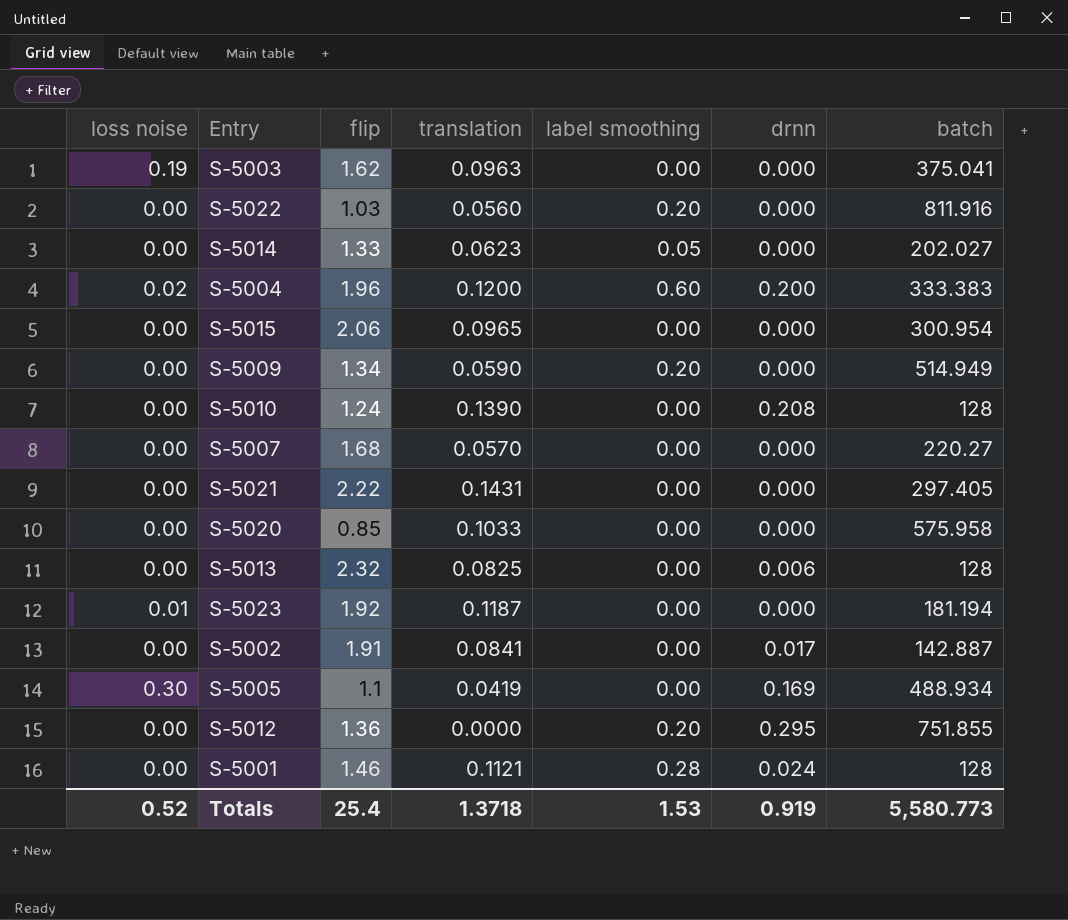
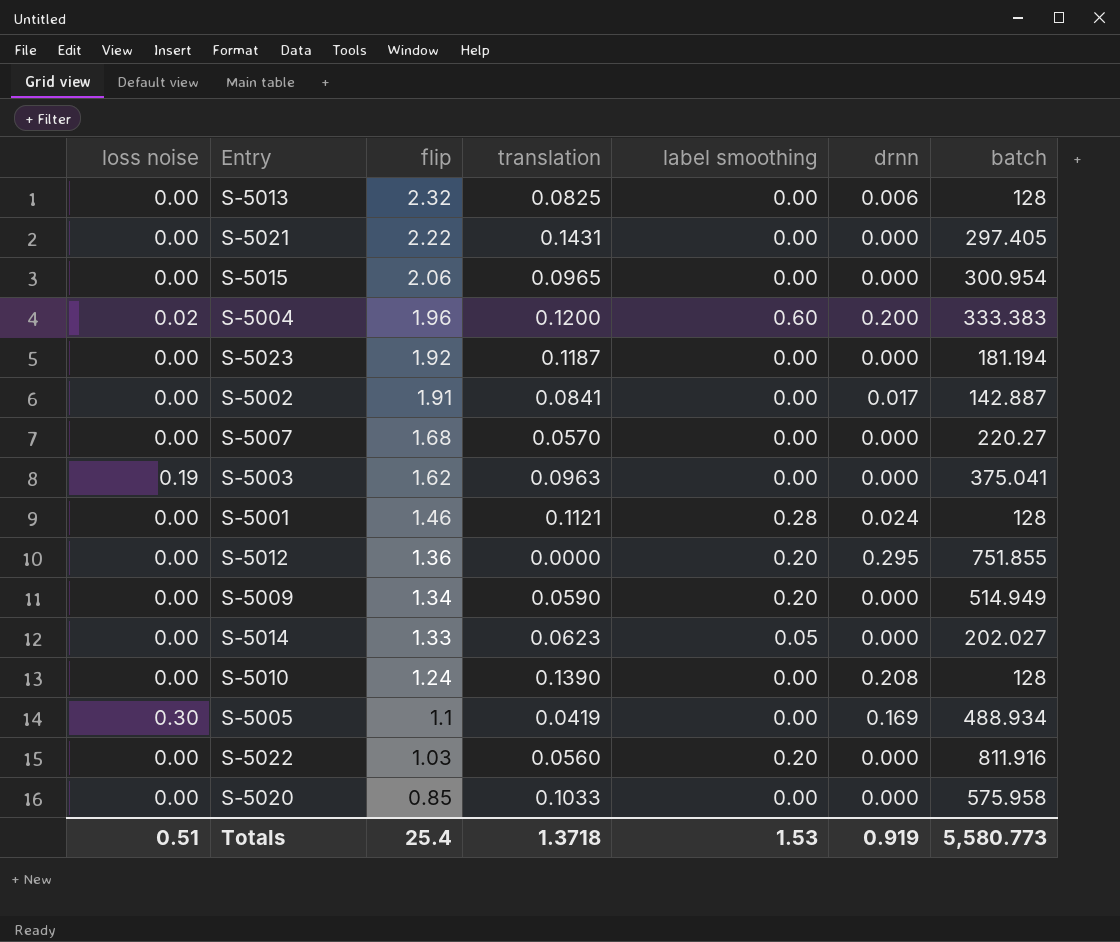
row order: none -> flip descending
S-5023 | loss noise: 0.01 -> 0.00
Totals | loss noise: 0.52 -> 0.51

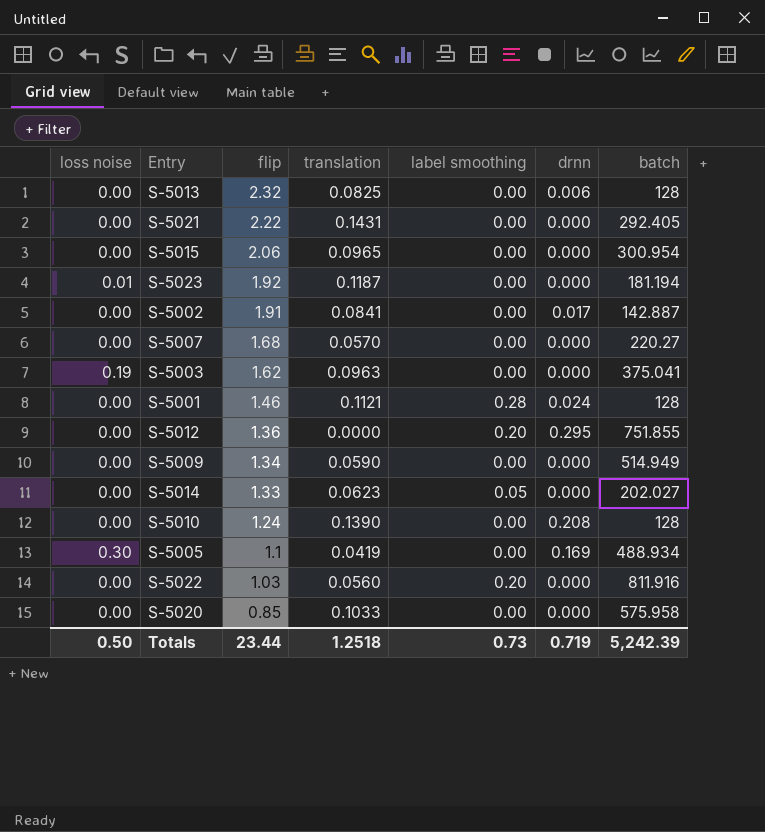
row S-5004: 0.02 | 1.96 | 0.1200 | 0.60 | 0.200 | 333.383 -> none
S-5021 | batch: 297.405 -> 292.405
S-5023 | loss noise: 0.00 -> 0.01
S-5009 | label smoothing: 0.20 -> 0.00
Totals | loss noise: 0.51 -> 0.50
Totals | flip: 25.4 -> 23.44
Totals | translation: 1.3718 -> 1.2518
Totals | label smoothing: 1.53 -> 0.73
Totals | drnn: 0.919 -> 0.719
Totals | batch: 5,580.773 -> 5,242.39

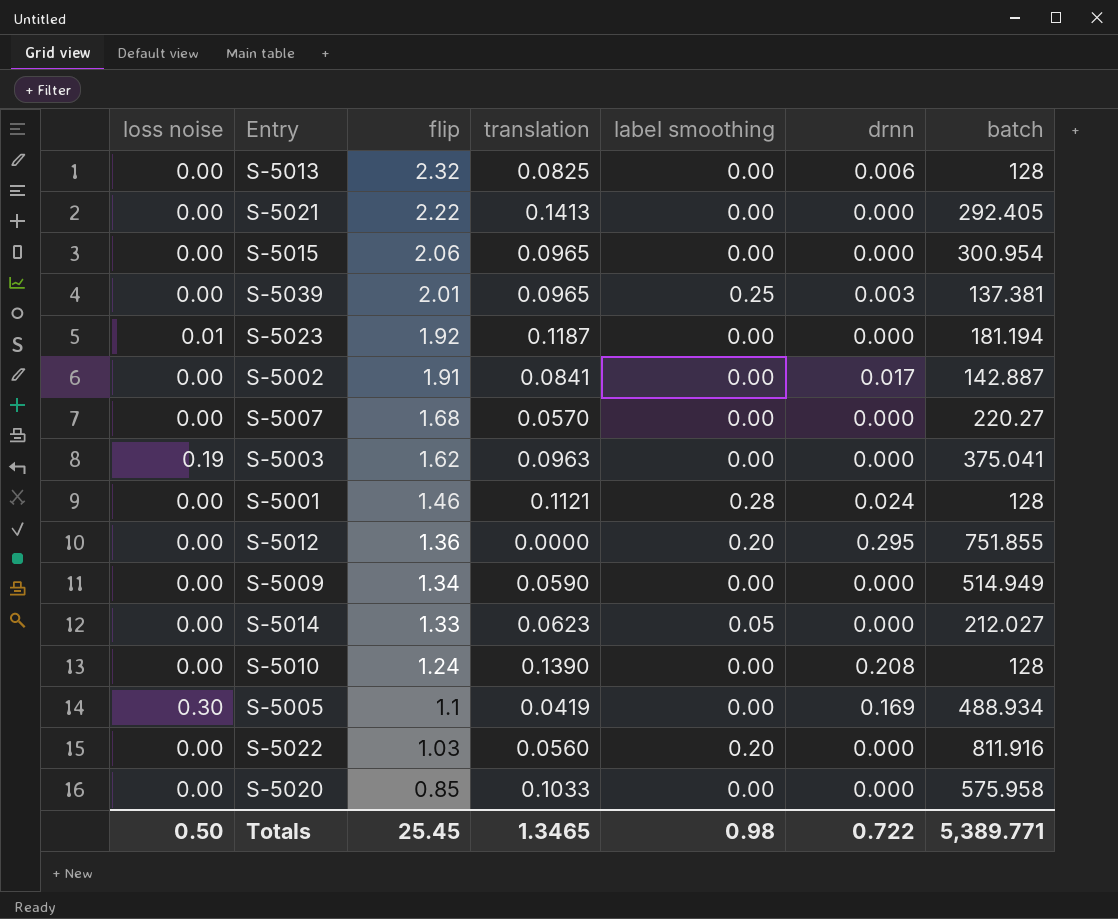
S-5021 | translation: 0.1431 -> 0.1413
row S-5039: none -> 0.00 | 2.01 | 0.0965 | 0.25 | 0.003 | 137.381
S-5014 | batch: 202.027 -> 212.027
Totals | flip: 23.44 -> 25.45
Totals | translation: 1.2518 -> 1.3465
Totals | label smoothing: 0.73 -> 0.98
Totals | drnn: 0.719 -> 0.722
Totals | batch: 5,242.39 -> 5,389.771

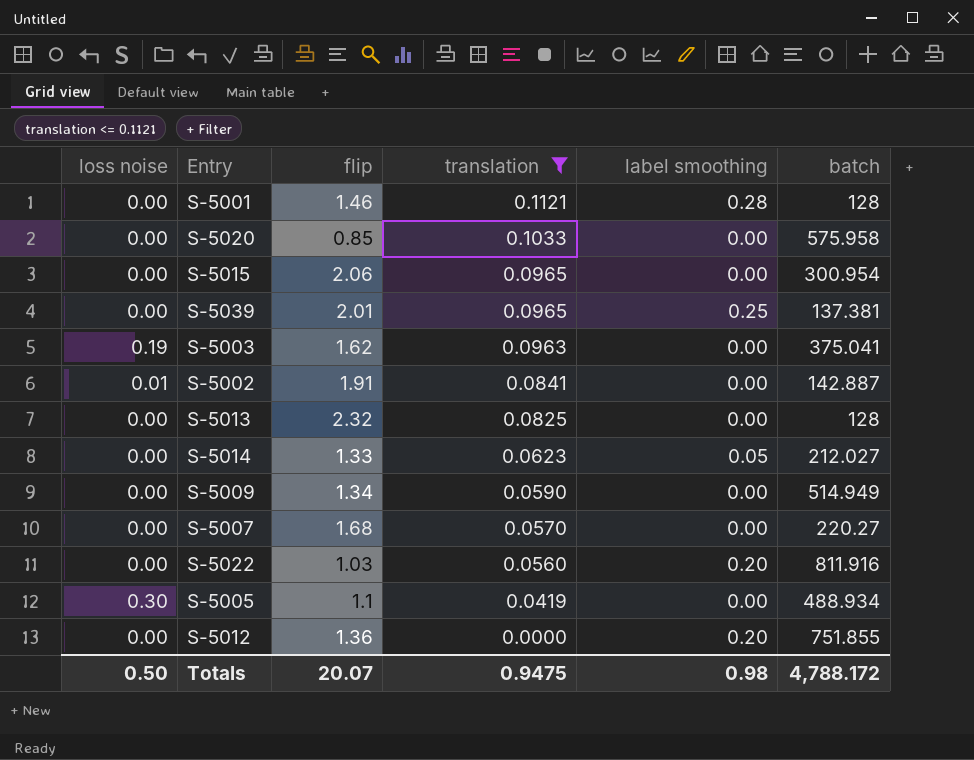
filter: none -> translation <= 0.1121
row order: flip descending -> translation descending
column drnn | position: 6 -> none
S-5002 | loss noise: 0.00 -> 0.01
Totals | flip: 25.45 -> 20.07
Totals | translation: 1.3465 -> 0.9475
Totals | batch: 5,389.771 -> 4,788.172

